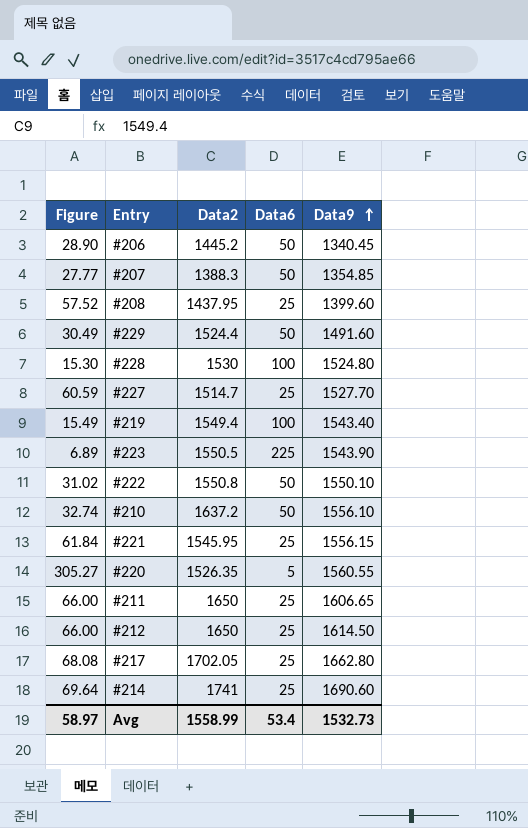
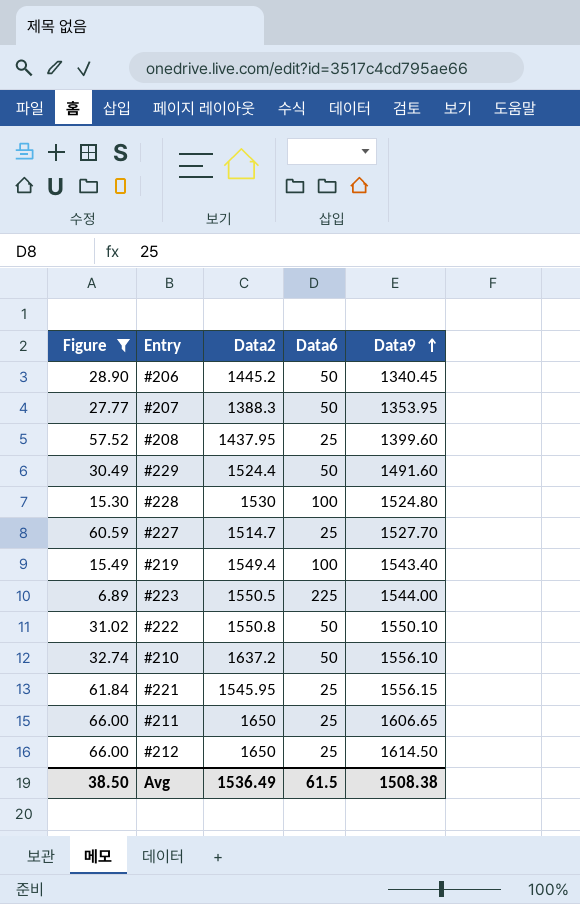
filter: none -> Figure <= 66.00
#207 | Data9: 1354.85 -> 1353.95
#223 | Data9: 1543.90 -> 1544.00
Avg | Figure: 58.97 -> 38.50
Avg | Data2: 1558.99 -> 1536.49
Avg | Data6: 53.4 -> 61.5
Avg | Data9: 1532.73 -> 1508.38

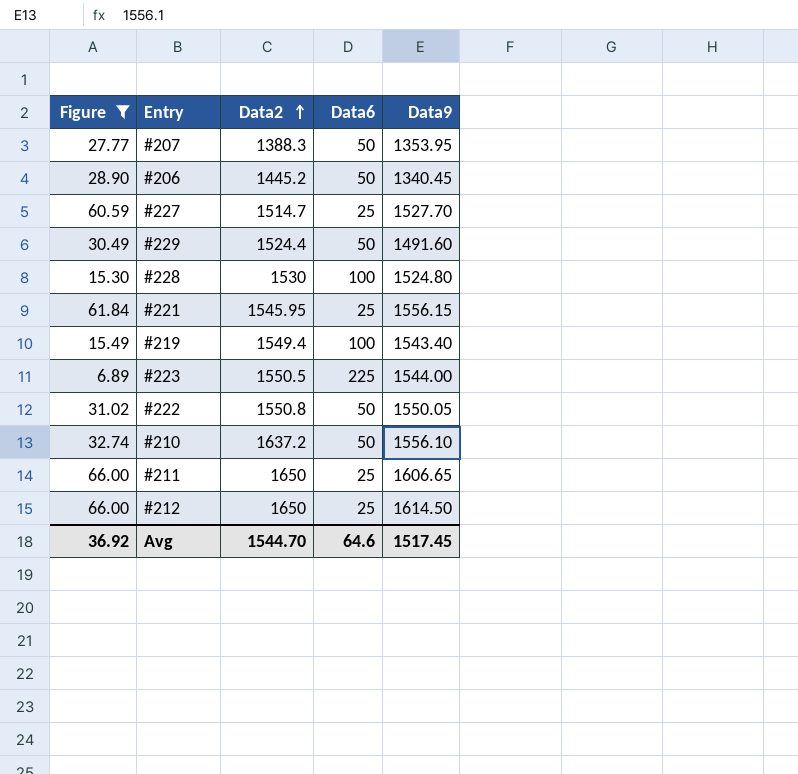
row order: Data9 ascending -> Data2 ascending
row #208: 57.52 | 1437.95 | 25 | 1399.60 -> none
#222 | Data9: 1550.10 -> 1550.05
Avg | Figure: 38.50 -> 36.92
Avg | Data2: 1536.49 -> 1544.70
Avg | Data6: 61.5 -> 64.6
Avg | Data9: 1508.38 -> 1517.45

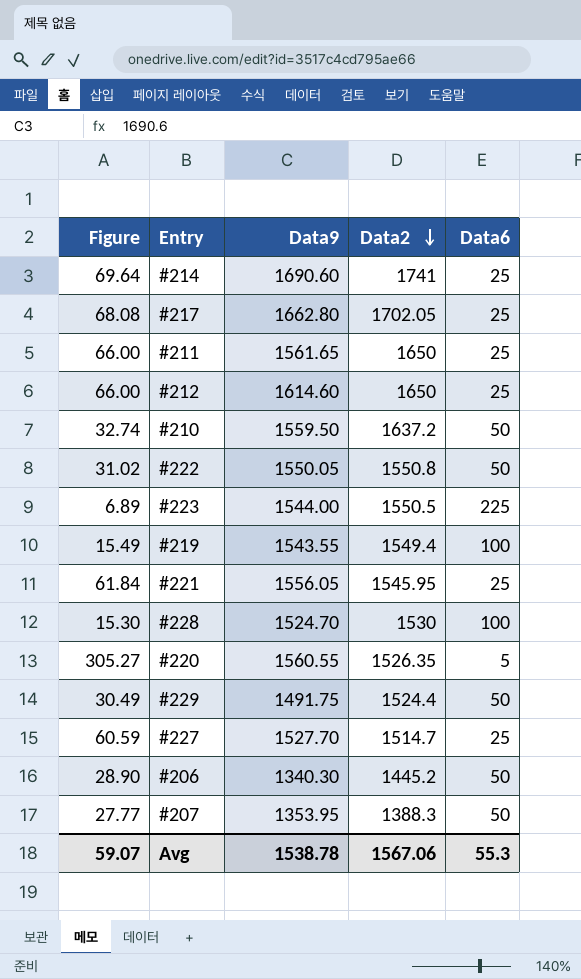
filter: Figure <= 66.00 -> none
row order: Data2 ascending -> Data2 descending
column Data9 | position: 5 -> 3
#211 | Data9: 1606.65 -> 1561.65
#212 | Data9: 1614.50 -> 1614.60
#210 | Data9: 1556.10 -> 1559.50
#219 | Data9: 1543.40 -> 1543.55
#221 | Data9: 1556.15 -> 1556.05
#228 | Data9: 1524.80 -> 1524.70
#229 | Data9: 1491.60 -> 1491.75
#206 | Data9: 1340.45 -> 1340.30
Avg | Figure: 36.92 -> 59.07
Avg | Data9: 1517.45 -> 1538.78
Avg | Data2: 1544.70 -> 1567.06
Avg | Data6: 64.6 -> 55.3

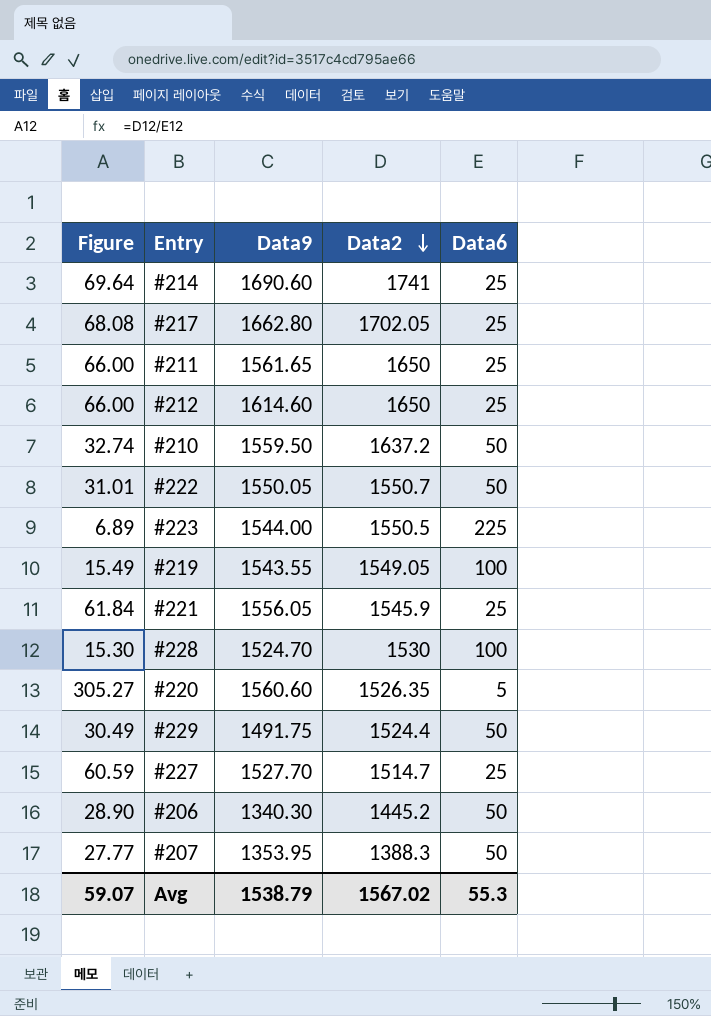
#222 | Figure: 31.02 -> 31.01
#222 | Data2: 1550.8 -> 1550.7
#219 | Data2: 1549.4 -> 1549.05
#221 | Data2: 1545.95 -> 1545.9
#220 | Data9: 1560.55 -> 1560.60
Avg | Data9: 1538.78 -> 1538.79
Avg | Data2: 1567.06 -> 1567.02

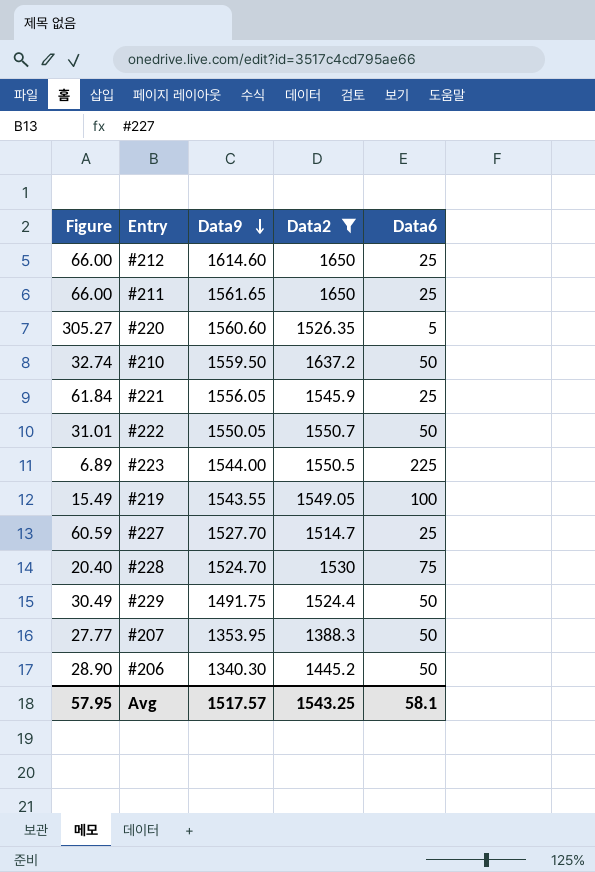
filter: none -> Data2 <= 1650
row order: Data2 descending -> Data9 descending
#228 | Figure: 15.30 -> 20.40
#228 | Data6: 100 -> 75
Avg | Figure: 59.07 -> 57.95
Avg | Data9: 1538.79 -> 1517.57
Avg | Data2: 1567.02 -> 1543.25
Avg | Data6: 55.3 -> 58.1

